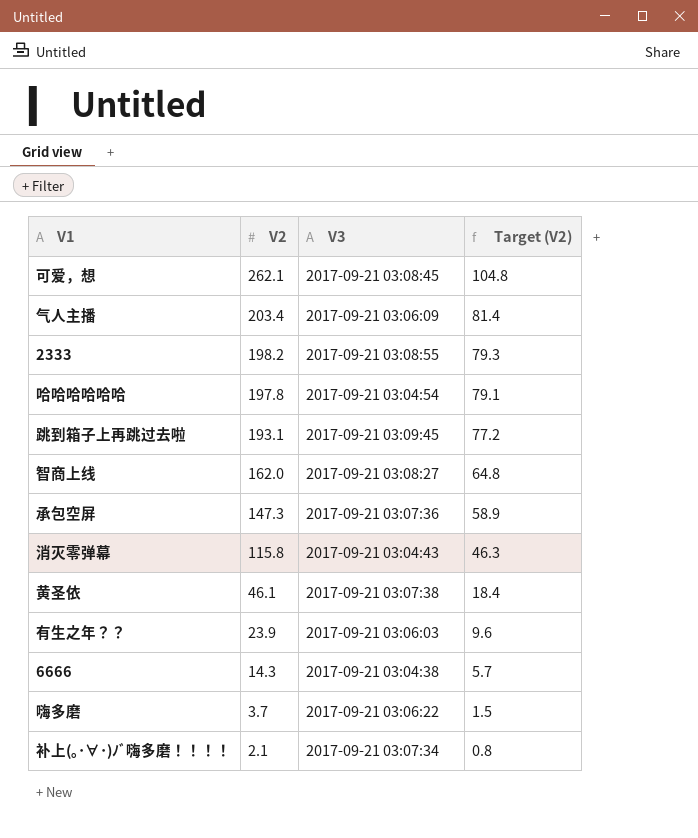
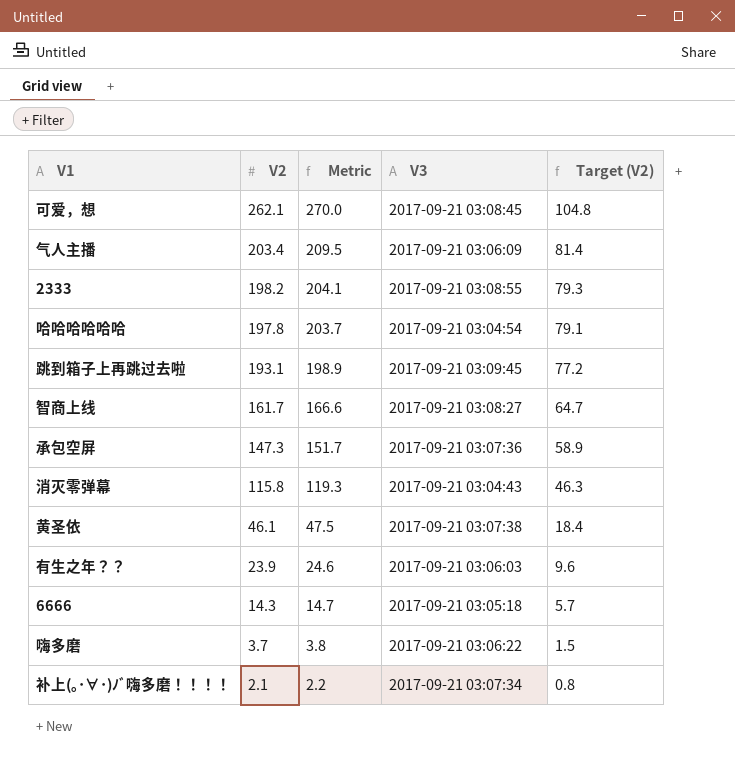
column Metric | formula: none -> [V2] * 1.03
智商上线 | V2: 162.0 -> 161.7
智商上线 | Target (V2): 64.8 -> 64.7
6666 | V3: 2017-09-21 03:04:38 -> 2017-09-21 03:05:18

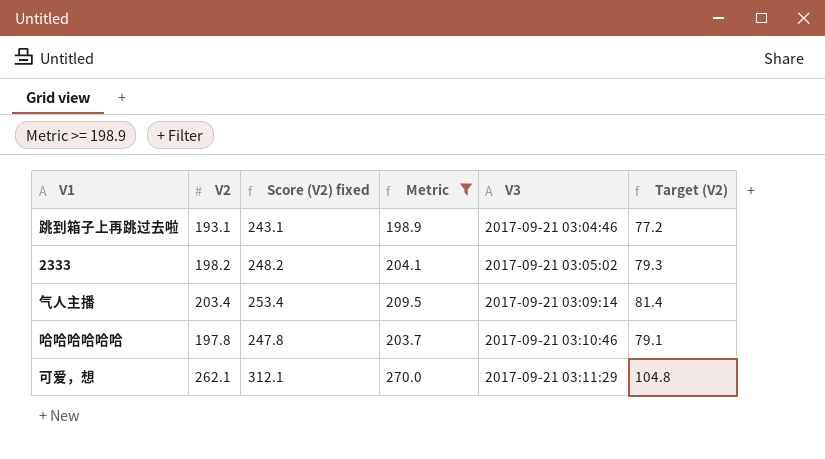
filter: none -> Metric >= 198.9
row order: V2 descending -> V3 ascending
column Score (V2) fixed | formula: none -> [V2] + 50
跳到箱子上再跳过去啦 | V3: 2017-09-21 03:09:45 -> 2017-09-21 03:04:46
2333 | V3: 2017-09-21 03:08:55 -> 2017-09-21 03:05:02
气人主播 | V3: 2017-09-21 03:06:09 -> 2017-09-21 03:09:14
哈哈哈哈哈哈 | V3: 2017-09-21 03:04:54 -> 2017-09-21 03:10:46
可爱，想 | V3: 2017-09-21 03:08:45 -> 2017-09-21 03:11:29

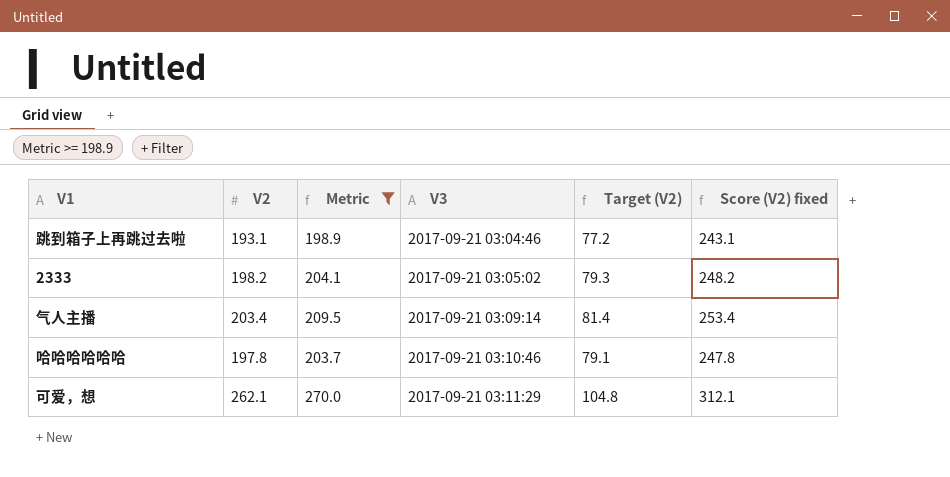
column Score (V2) fixed | position: 3 -> 6

